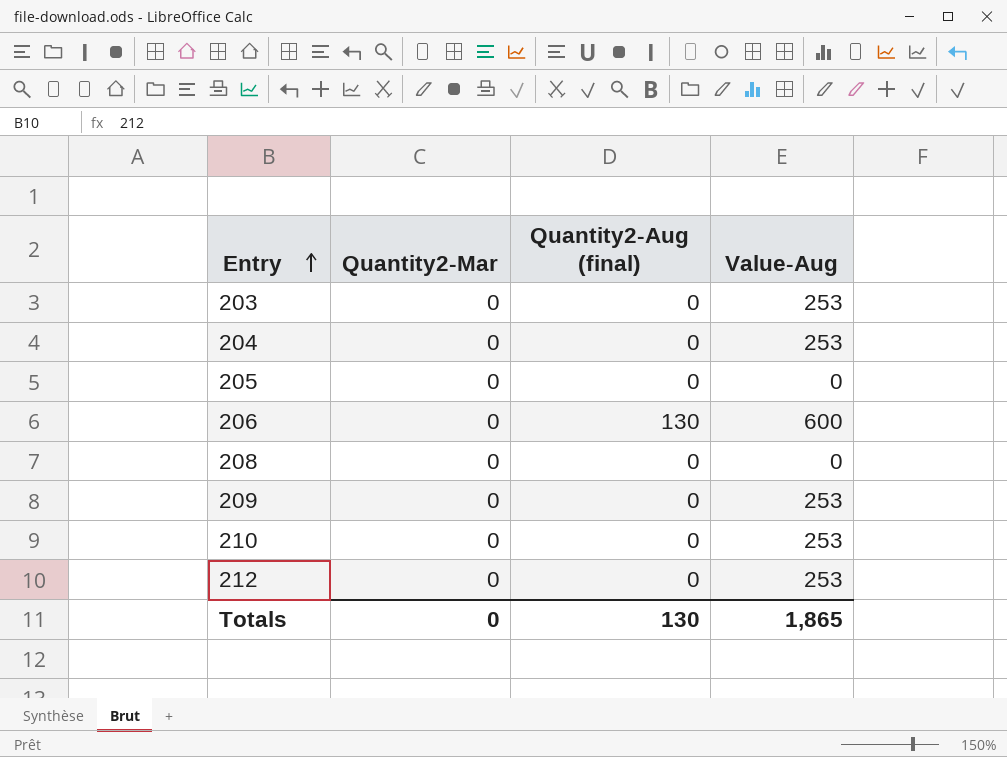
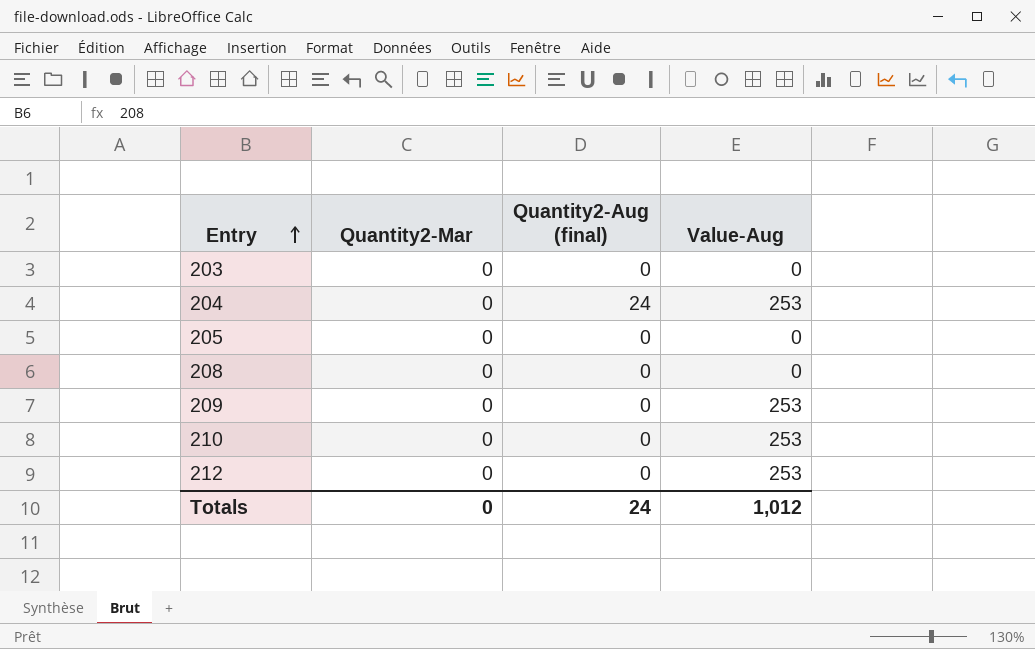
row 206: 0 | 130 | 600 -> none
203 | Value-Aug: 253 -> 0
204 | Quantity2-Aug (final): 0 -> 24
Totals | Quantity2-Aug (final): 130 -> 24
Totals | Value-Aug: 1,865 -> 1,012

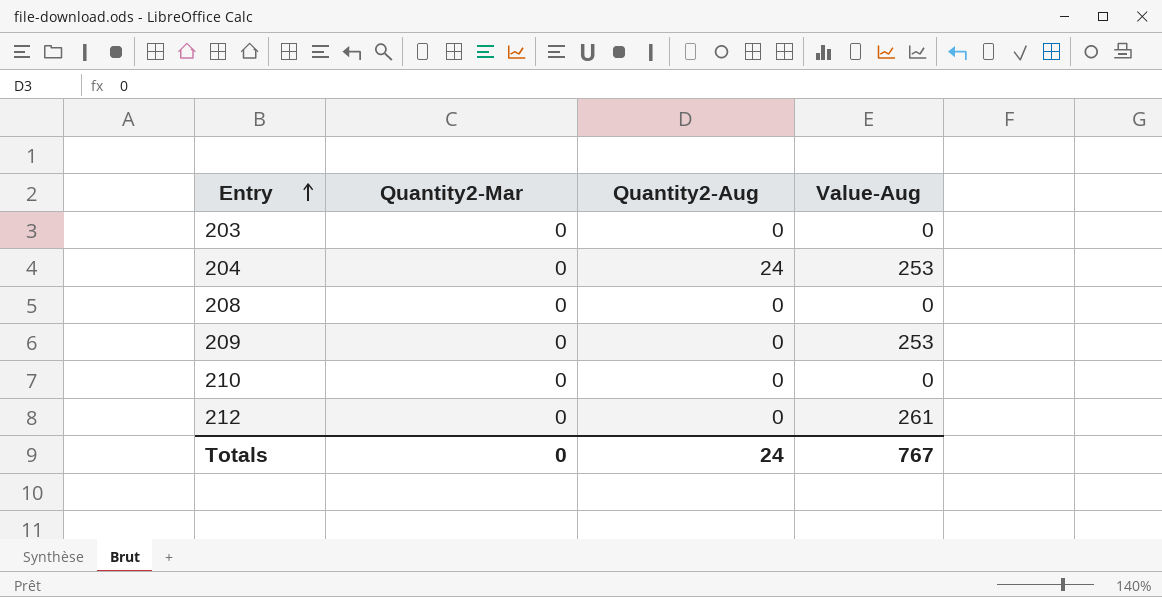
column name: Quantity2-Aug (final) -> Quantity2-Aug
row 205: 0 | 0 | 0 -> none
210 | Value-Aug: 253 -> 0
212 | Value-Aug: 253 -> 261
Totals | Value-Aug: 1,012 -> 767

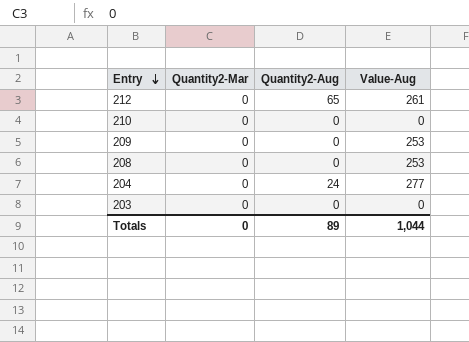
row order: Entry ascending -> Entry descending
212 | Quantity2-Aug: 0 -> 65
208 | Value-Aug: 0 -> 253
204 | Value-Aug: 253 -> 277
Totals | Quantity2-Aug: 24 -> 89
Totals | Value-Aug: 767 -> 1,044

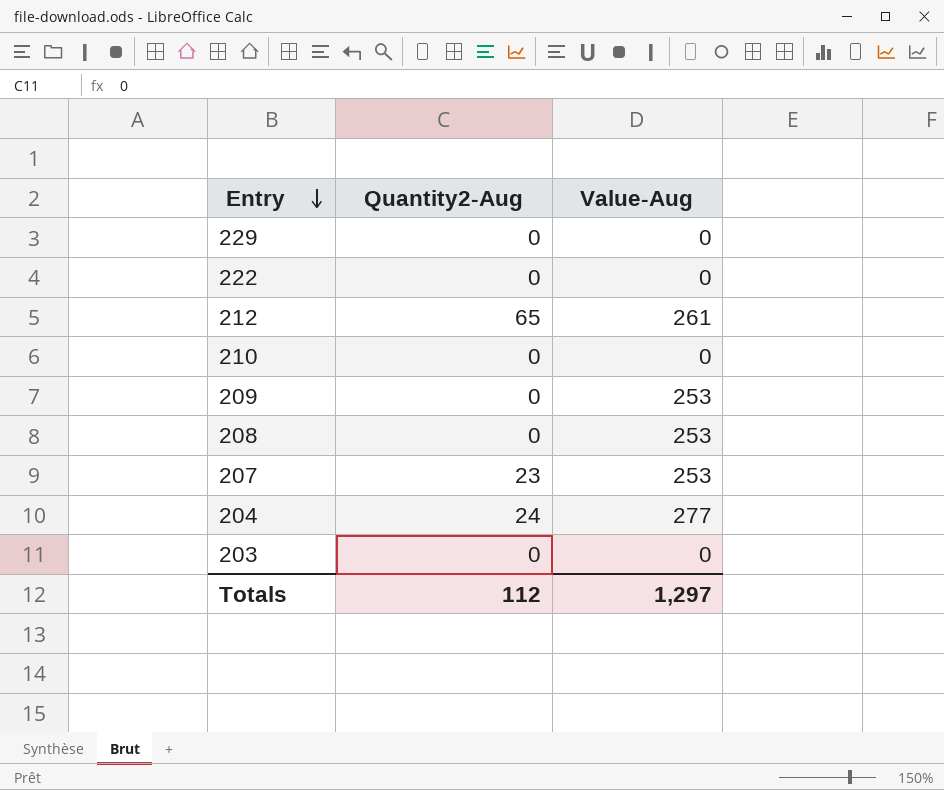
column Quantity2-Mar | position: 2 -> none
row 229: none -> 0 | 0
row 222: none -> 0 | 0
row 207: none -> 23 | 253
Totals | Quantity2-Aug: 89 -> 112
Totals | Value-Aug: 1,044 -> 1,297

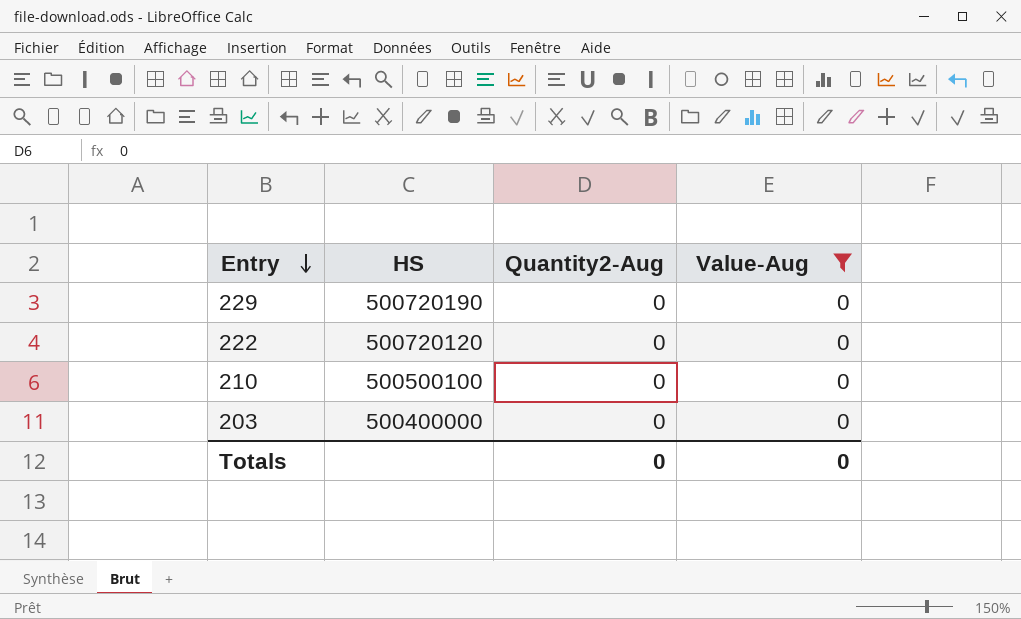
filter: none -> Value-Aug = 0
column HS | position: none -> 2
Totals | Quantity2-Aug: 112 -> 0
Totals | Value-Aug: 1,297 -> 0

